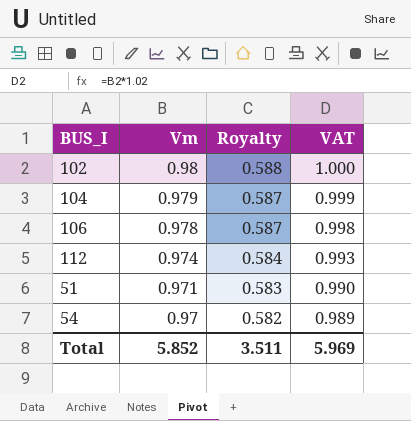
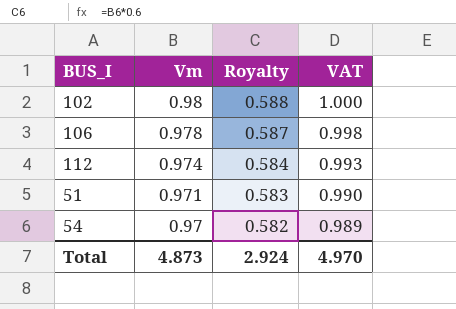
row 104: 0.979 | 0.587 | 0.999 -> none
Total | Vm: 5.852 -> 4.873
Total | Royalty: 3.511 -> 2.924
Total | VAT: 5.969 -> 4.970

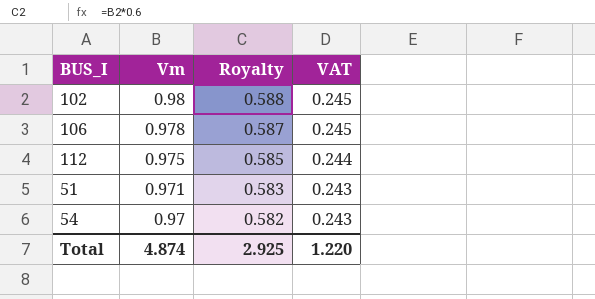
column VAT | formula: [Vm] * 1.02 -> [Vm] * 0.25
112 | Vm: 0.974 -> 0.975
112 | Royalty: 0.584 -> 0.585
Total | Vm: 4.873 -> 4.874
Total | Royalty: 2.924 -> 2.925
Total | VAT: 4.970 -> 1.220

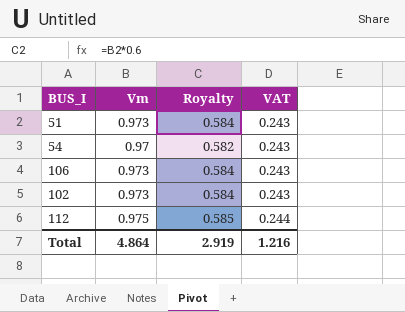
row order: Vm descending -> VAT ascending
51 | Vm: 0.971 -> 0.973
51 | Royalty: 0.583 -> 0.584
106 | Vm: 0.978 -> 0.973
106 | Royalty: 0.587 -> 0.584
106 | VAT: 0.245 -> 0.243
102 | Vm: 0.98 -> 0.973
102 | Royalty: 0.588 -> 0.584
102 | VAT: 0.245 -> 0.243
Total | Vm: 4.874 -> 4.864
Total | Royalty: 2.925 -> 2.919
Total | VAT: 1.220 -> 1.216

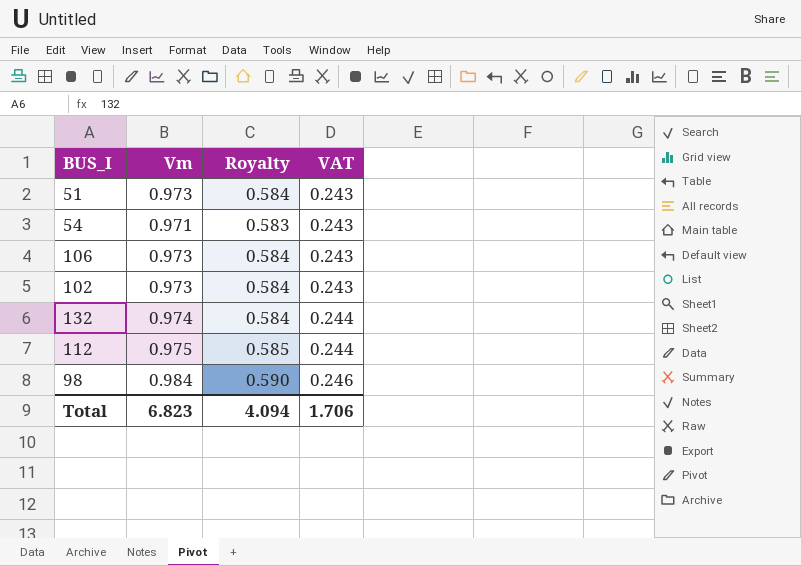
54 | Vm: 0.97 -> 0.971
54 | Royalty: 0.582 -> 0.583
row 132: none -> 0.974 | 0.584 | 0.244
row 98: none -> 0.984 | 0.590 | 0.246
Total | Vm: 4.864 -> 6.823
Total | Royalty: 2.919 -> 4.094
Total | VAT: 1.216 -> 1.706

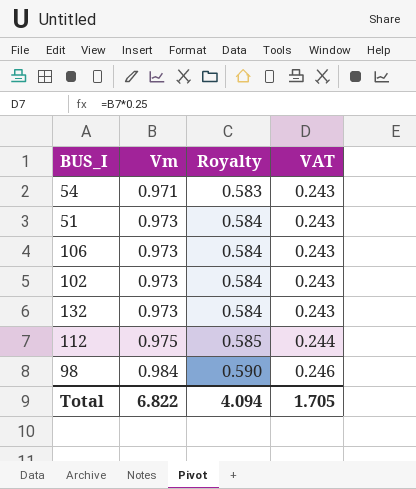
row order: VAT ascending -> Vm ascending
132 | Vm: 0.974 -> 0.973
132 | VAT: 0.244 -> 0.243
Total | Vm: 6.823 -> 6.822
Total | VAT: 1.706 -> 1.705

